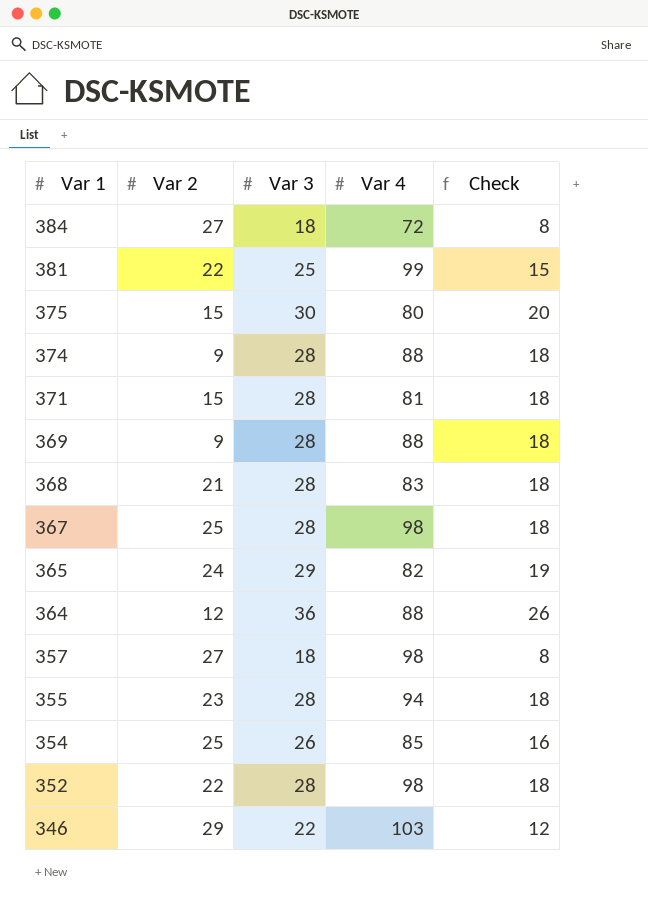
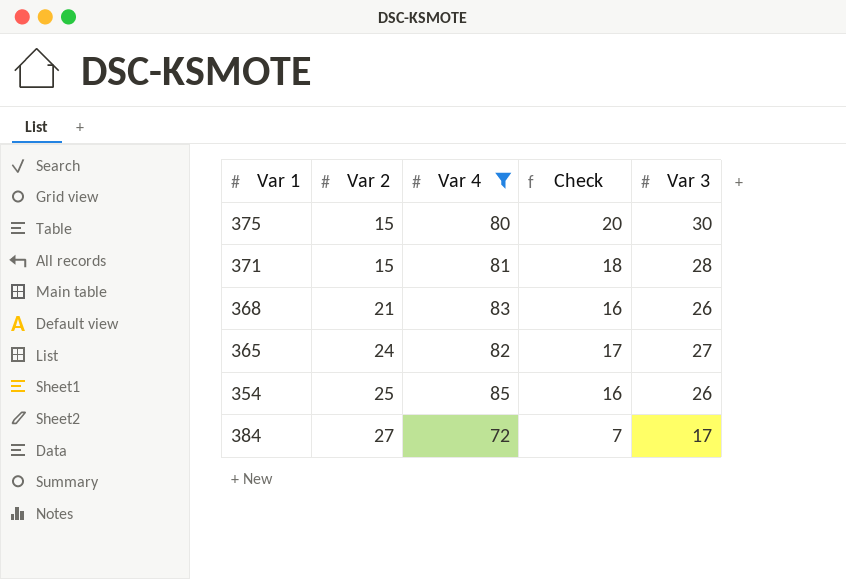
filter: none -> Var 4 <= 85
row order: Var 1 descending -> Var 2 ascending
column Var 3 | position: 3 -> 5
368 | Check: 18 -> 16
368 | Var 3: 28 -> 26
365 | Check: 19 -> 17
365 | Var 3: 29 -> 27
384 | Check: 8 -> 7
384 | Var 3: 18 -> 17

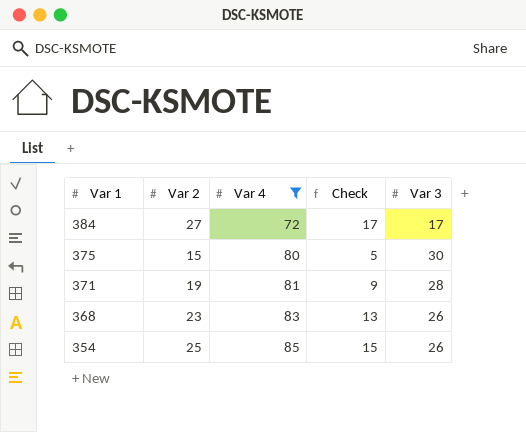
row order: Var 2 ascending -> Var 1 descending
column Check | formula: [Var 3] - 10 -> [Var 2] - 10
row 365: 24 | 82 | 17 | 27 -> none
371 | Var 2: 15 -> 19
368 | Var 2: 21 -> 23

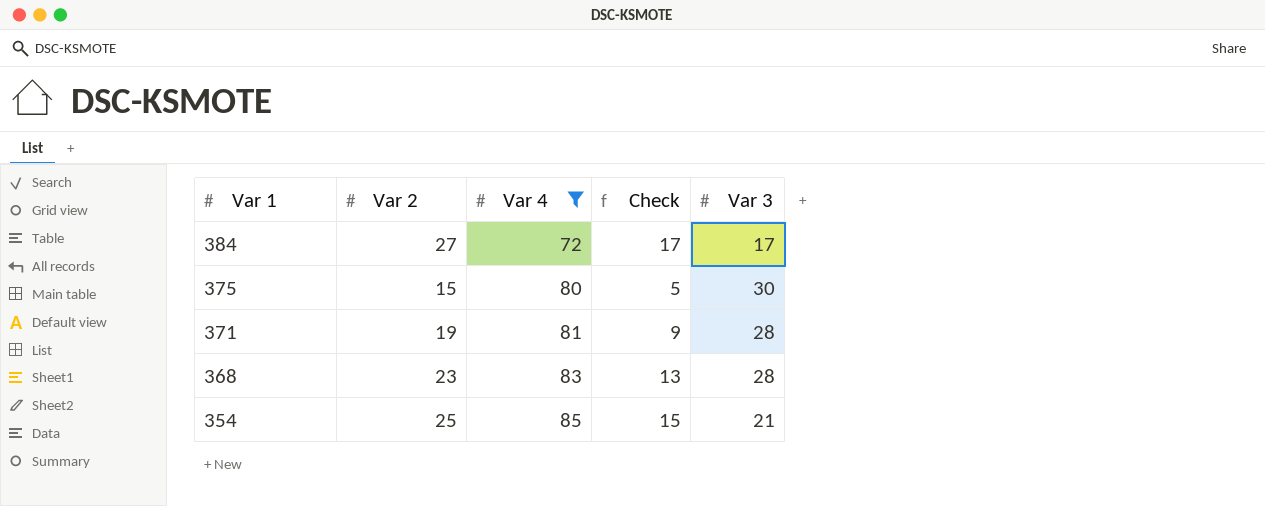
368 | Var 3: 26 -> 28
354 | Var 3: 26 -> 21

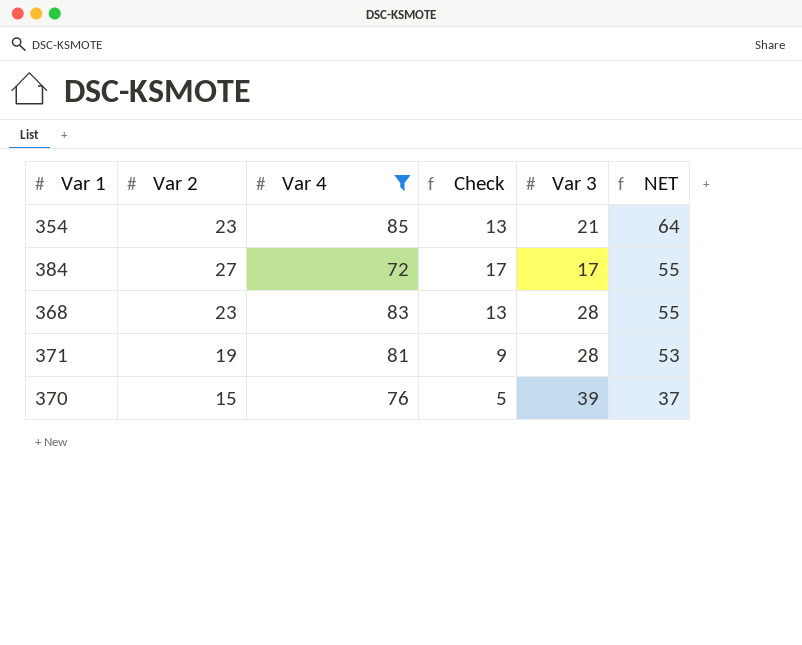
row order: Var 1 descending -> NET descending
column NET | formula: none -> [Var 4] - [Var 3]
row 375: 15 | 80 | 5 | 30 -> none
354 | Var 2: 25 -> 23
354 | Check: 15 -> 13
row 370: none -> 15 | 76 | 5 | 39 | 37

